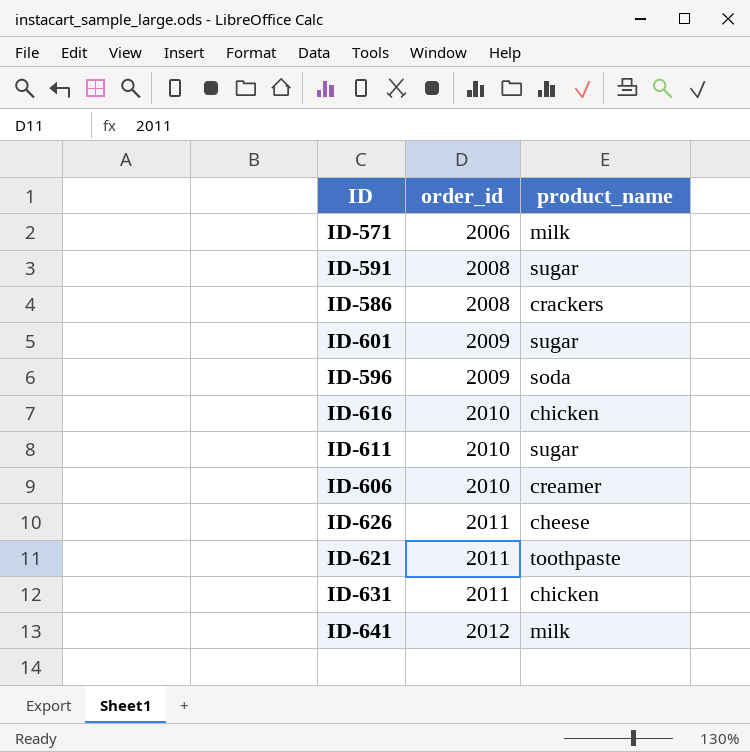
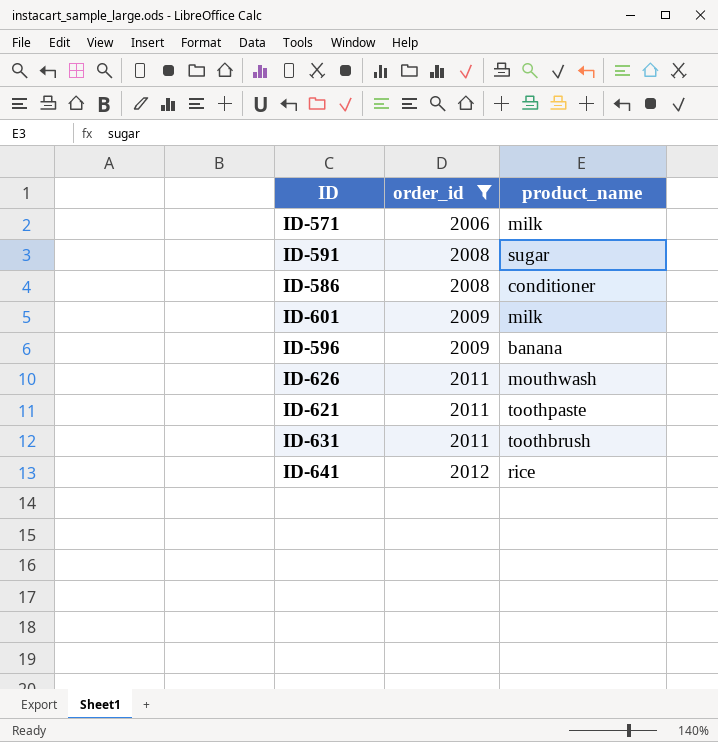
filter: none -> order_id != 2010
ID-586 | product_name: crackers -> conditioner
ID-601 | product_name: sugar -> milk
ID-596 | product_name: soda -> banana
ID-626 | product_name: cheese -> mouthwash
ID-631 | product_name: chicken -> toothbrush
ID-641 | product_name: milk -> rice

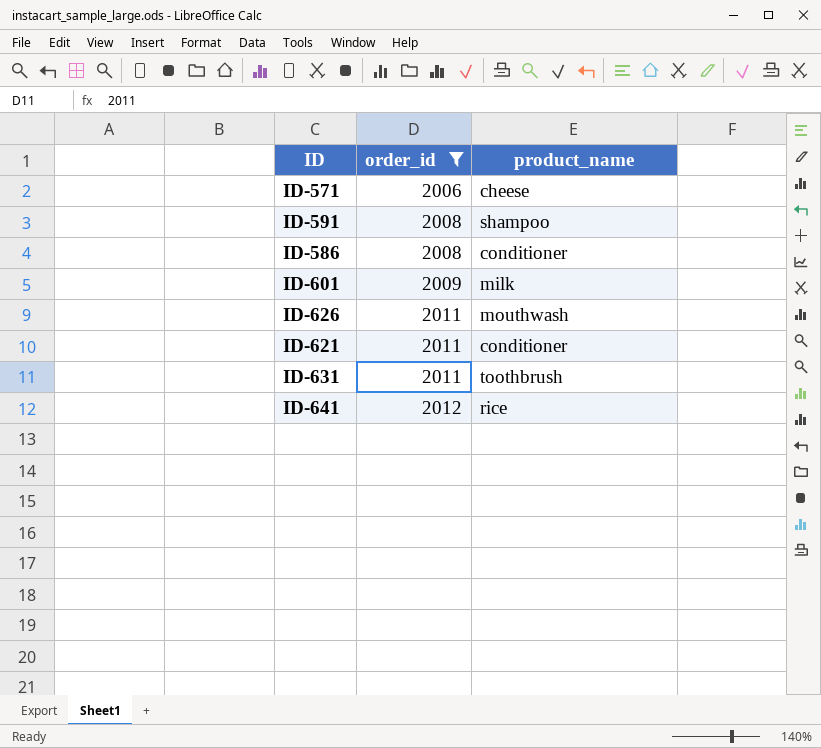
row ID-596: 2009 | banana -> none
ID-571 | product_name: milk -> cheese
ID-591 | product_name: sugar -> shampoo
ID-621 | product_name: toothpaste -> conditioner

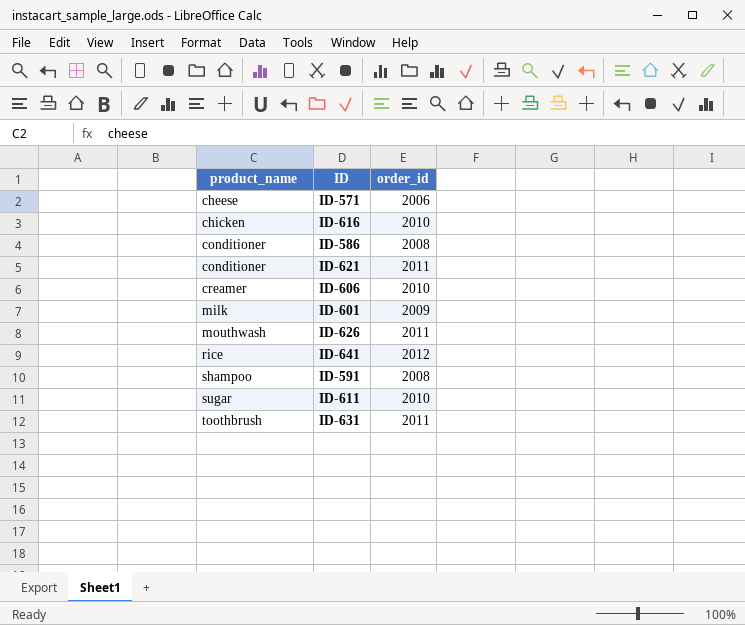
filter: order_id != 2010 -> none
row order: order_id ascending -> product_name ascending
column product_name | position: 3 -> 1

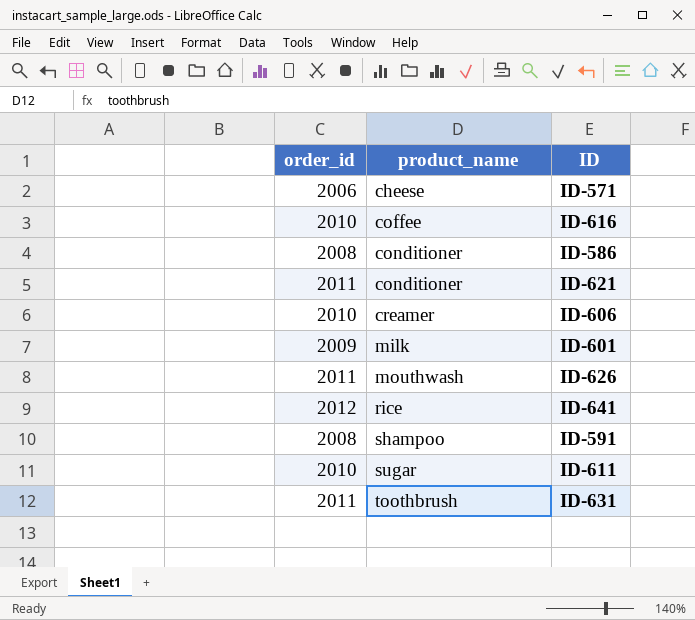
column order_id | position: 3 -> 1
ID-616 | product_name: chicken -> coffee

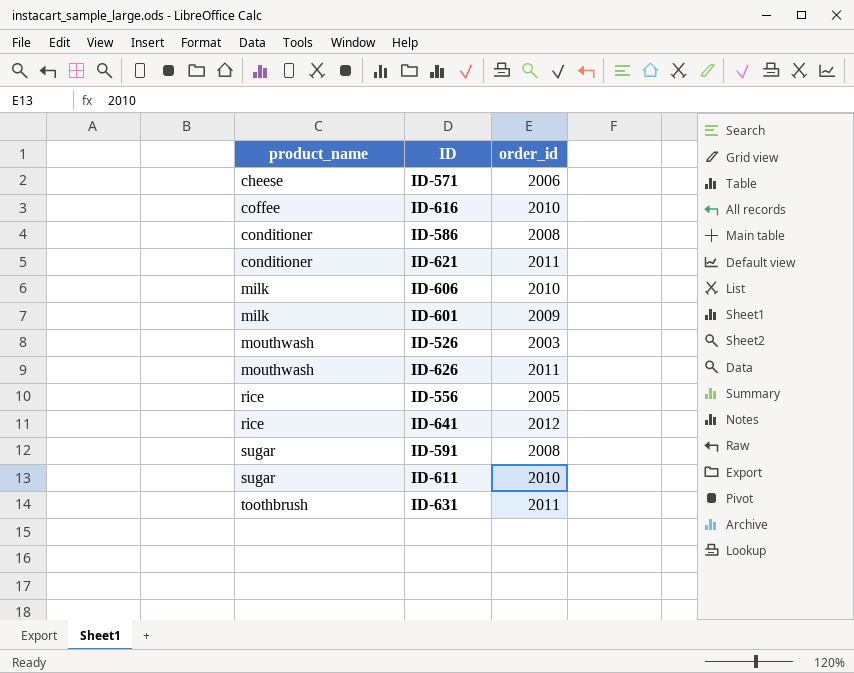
column order_id | position: 1 -> 3
ID-606 | product_name: creamer -> milk
row ID-526: none -> mouthwash | 2003
row ID-556: none -> rice | 2005
ID-591 | product_name: shampoo -> sugar

